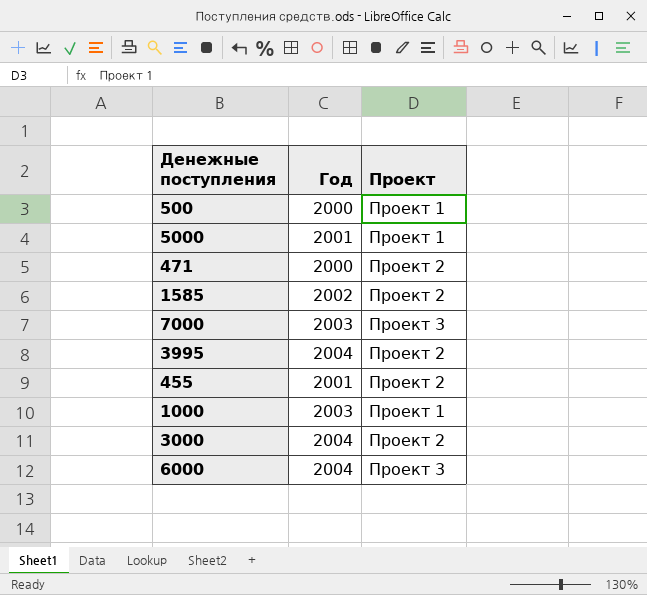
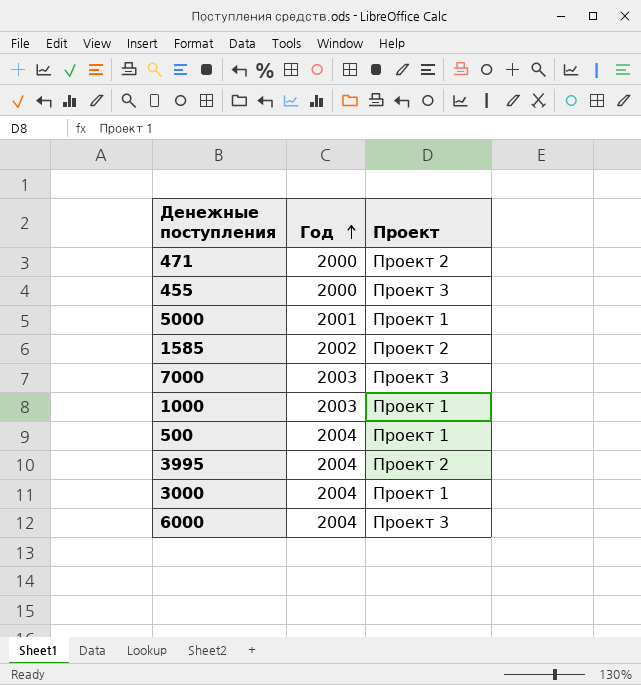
row order: none -> Год ascending
455 | Год: 2001 -> 2000
455 | Проект: Проект 2 -> Проект 3
500 | Год: 2000 -> 2004
3000 | Проект: Проект 2 -> Проект 1

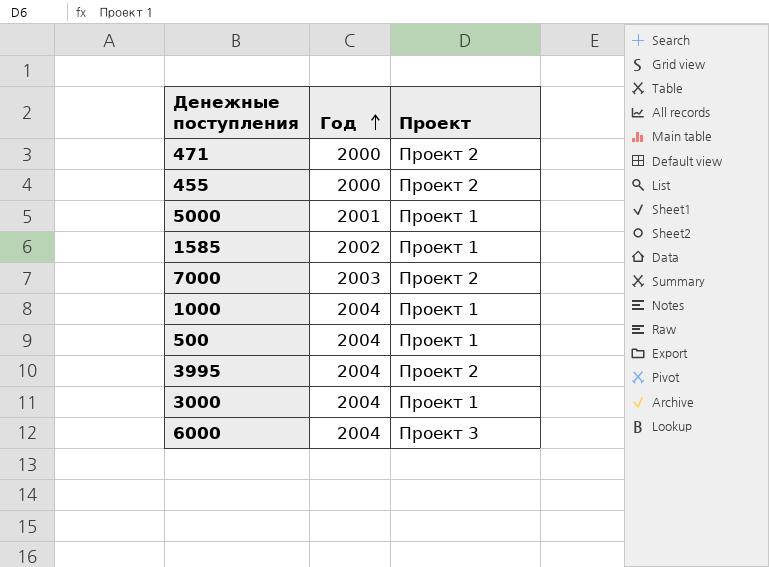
455 | Проект: Проект 3 -> Проект 2
1585 | Проект: Проект 2 -> Проект 1
7000 | Проект: Проект 3 -> Проект 2
1000 | Год: 2003 -> 2004

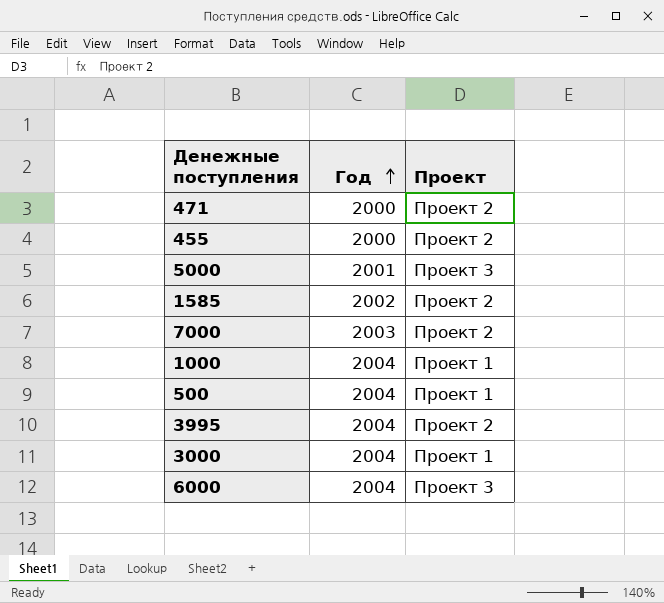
5000 | Проект: Проект 1 -> Проект 3
1585 | Проект: Проект 1 -> Проект 2

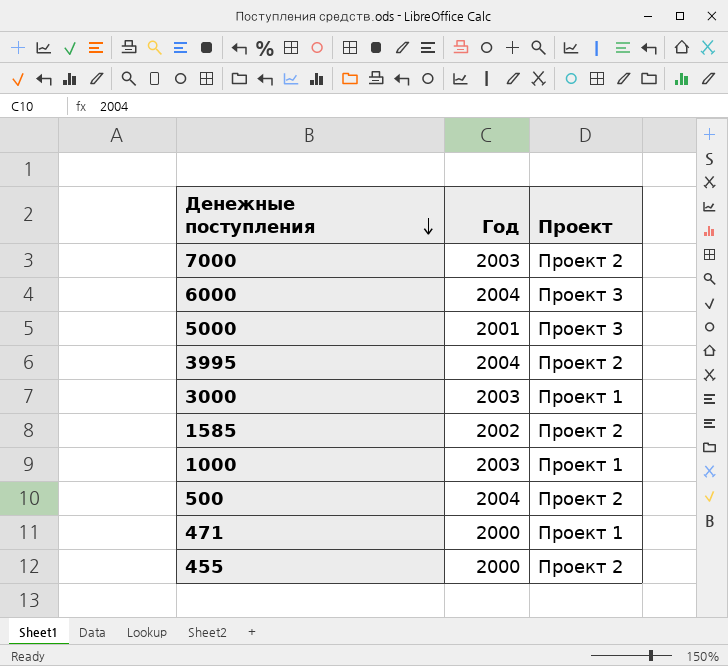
row order: Год ascending -> Денежные поступления descending
3000 | Год: 2004 -> 2003
1000 | Год: 2004 -> 2003
500 | Проект: Проект 1 -> Проект 2
471 | Проект: Проект 2 -> Проект 1

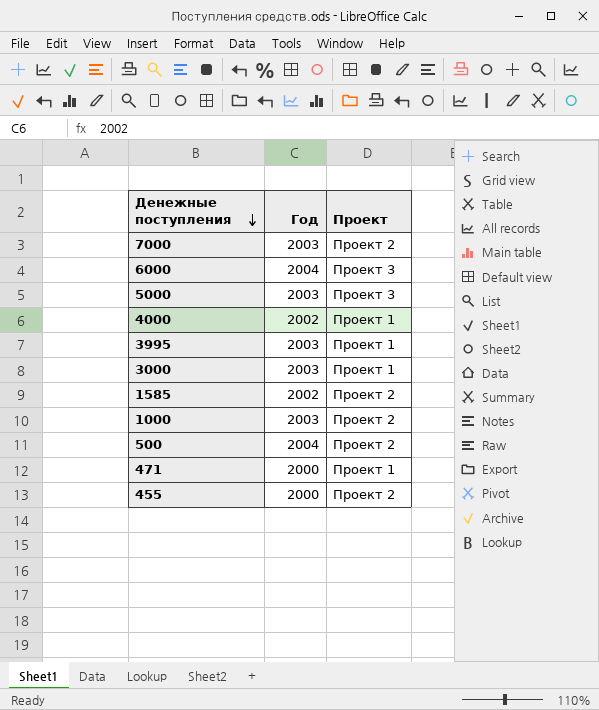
5000 | Год: 2001 -> 2003
row 4000: none -> 2002 | Проект 1
3995 | Год: 2004 -> 2003
3995 | Проект: Проект 2 -> Проект 1
1000 | Проект: Проект 1 -> Проект 2

